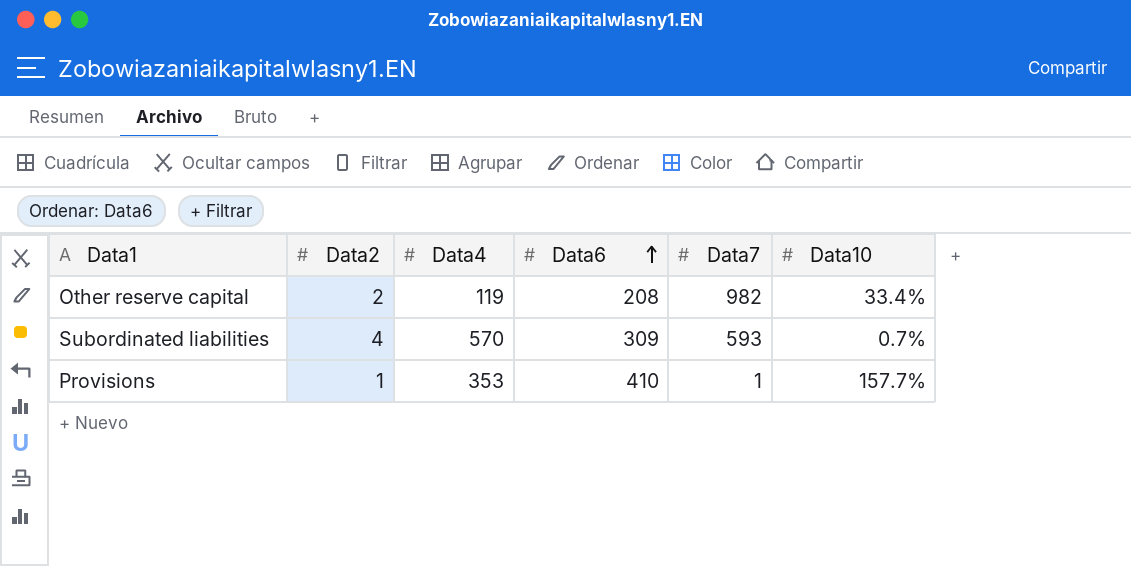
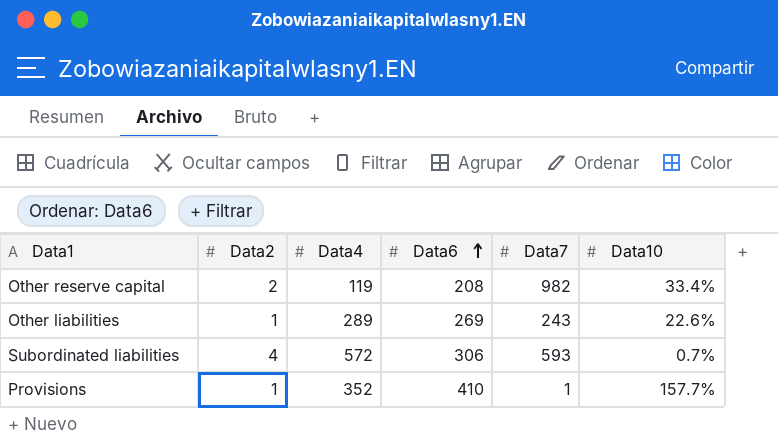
row Other liabilities: none -> 1 | 289 | 269 | 243 | 22.6%
Subordinated liabilities | Data4: 570 -> 572
Subordinated liabilities | Data6: 309 -> 306
Provisions | Data4: 353 -> 352

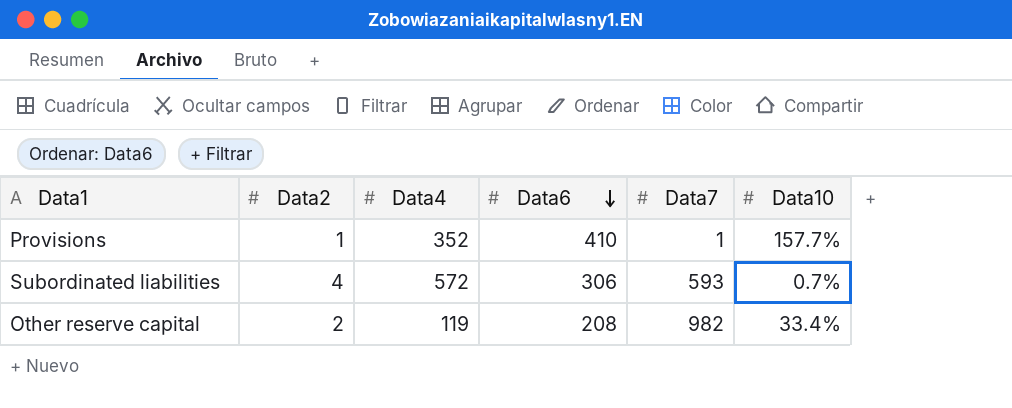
row order: Data6 ascending -> Data6 descending
row Other liabilities: 1 | 289 | 269 | 243 | 22.6% -> none

